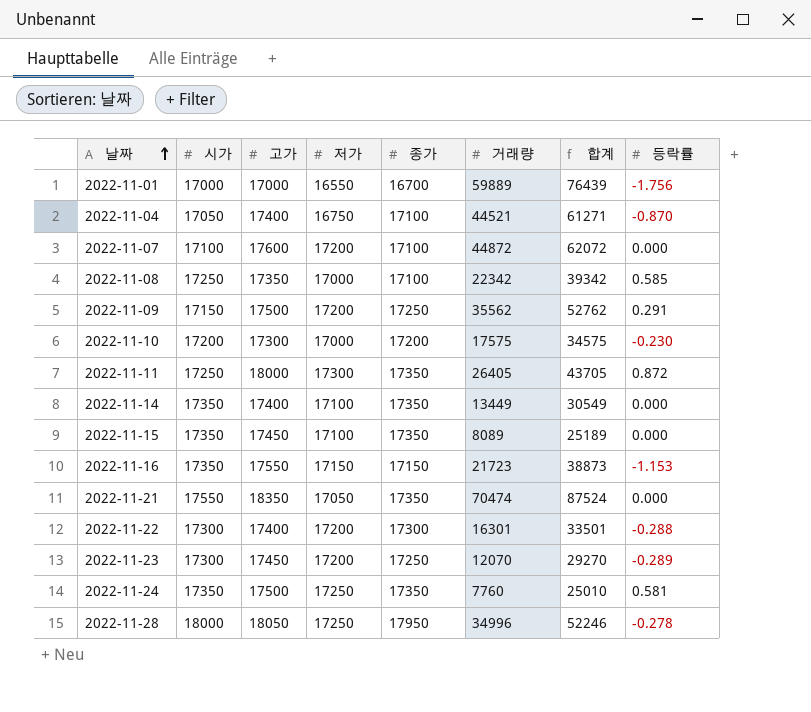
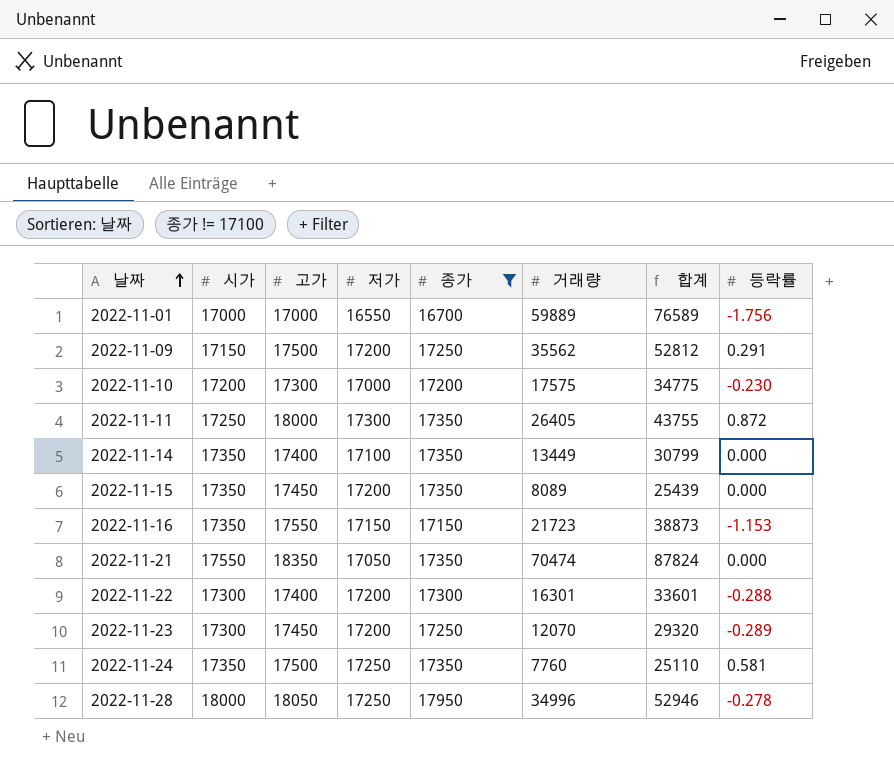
filter: none -> 종가 != 17100
column 합계 | formula: [저가] + [거래량] -> [종가] + [거래량]
2022-11-15 | 저가: 17100 -> 17200

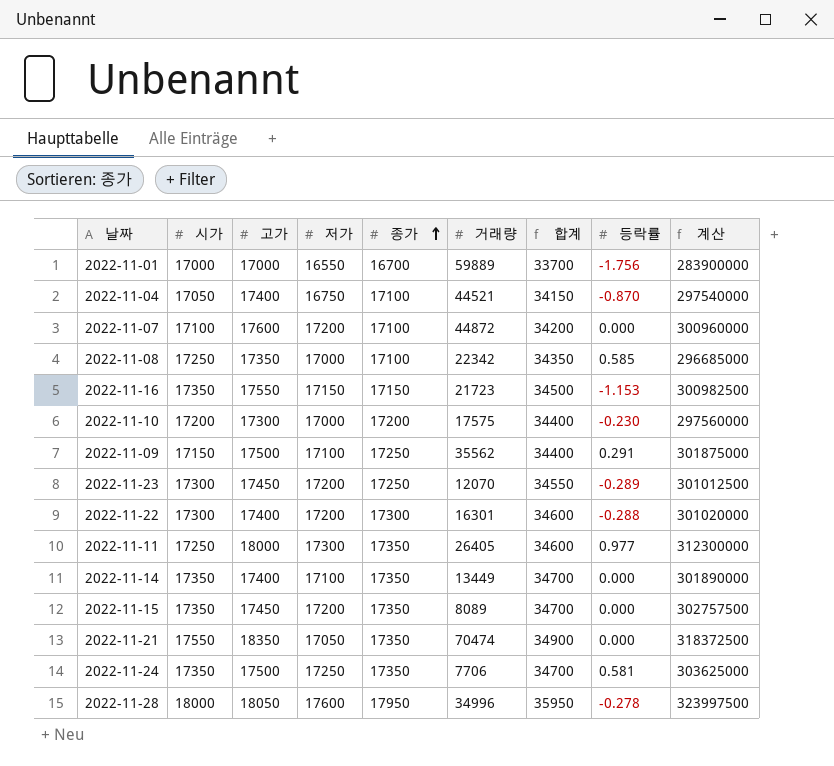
filter: 종가 != 17100 -> none
row order: 날짜 ascending -> 종가 ascending
column 합계 | formula: [종가] + [거래량] -> [시가] + [종가]
column 계산 | formula: none -> [고가] * [종가]
2022-11-09 | 저가: 17200 -> 17100
2022-11-11 | 등락률: 0.872 -> 0.977
2022-11-24 | 거래량: 7760 -> 7706
2022-11-28 | 저가: 17250 -> 17600

